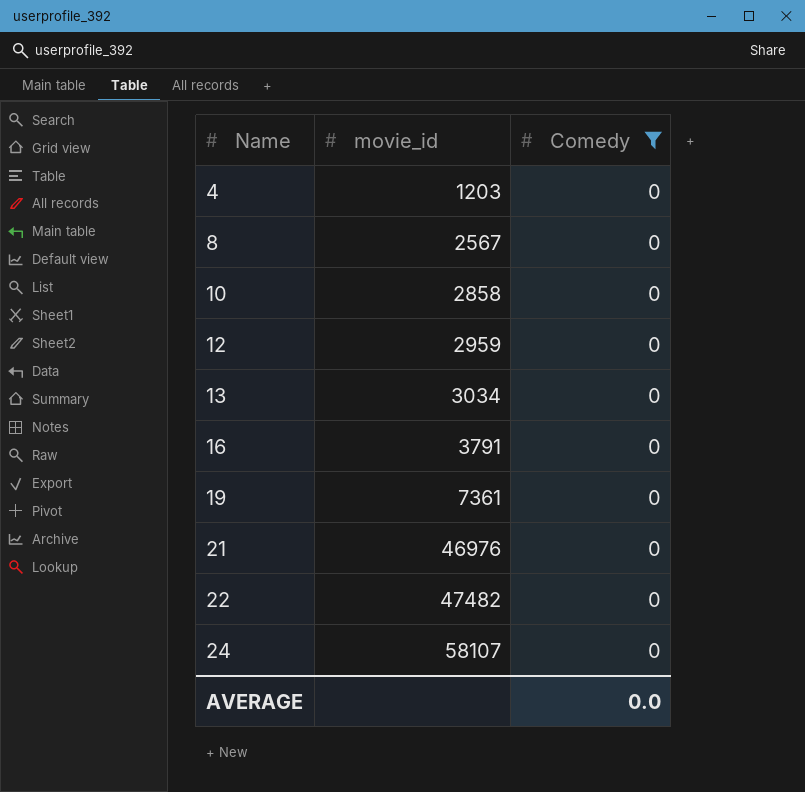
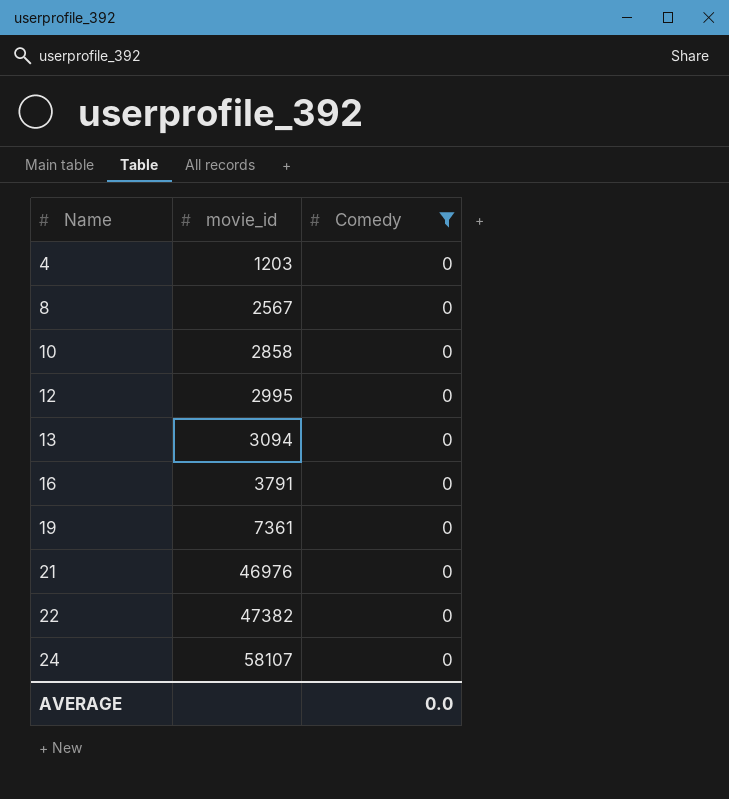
12 | movie_id: 2959 -> 2995
13 | movie_id: 3034 -> 3094
22 | movie_id: 47482 -> 47382

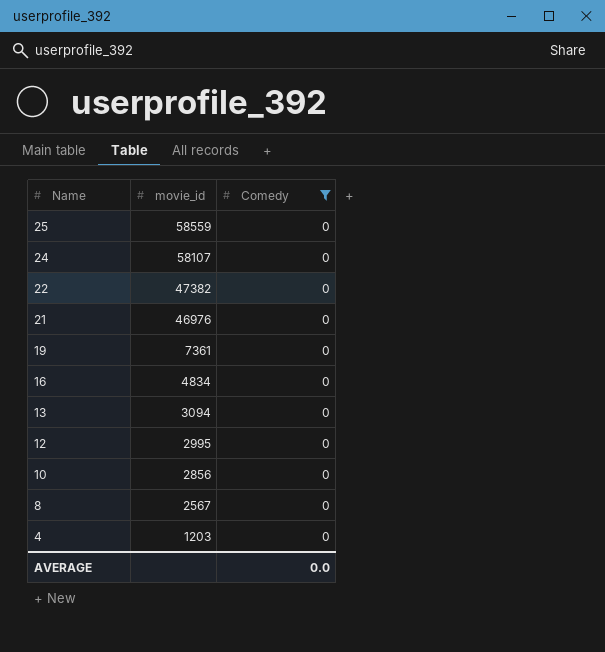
row order: Name ascending -> Name descending
row 25: none -> 58559 | 0
16 | movie_id: 3791 -> 4834
10 | movie_id: 2858 -> 2856

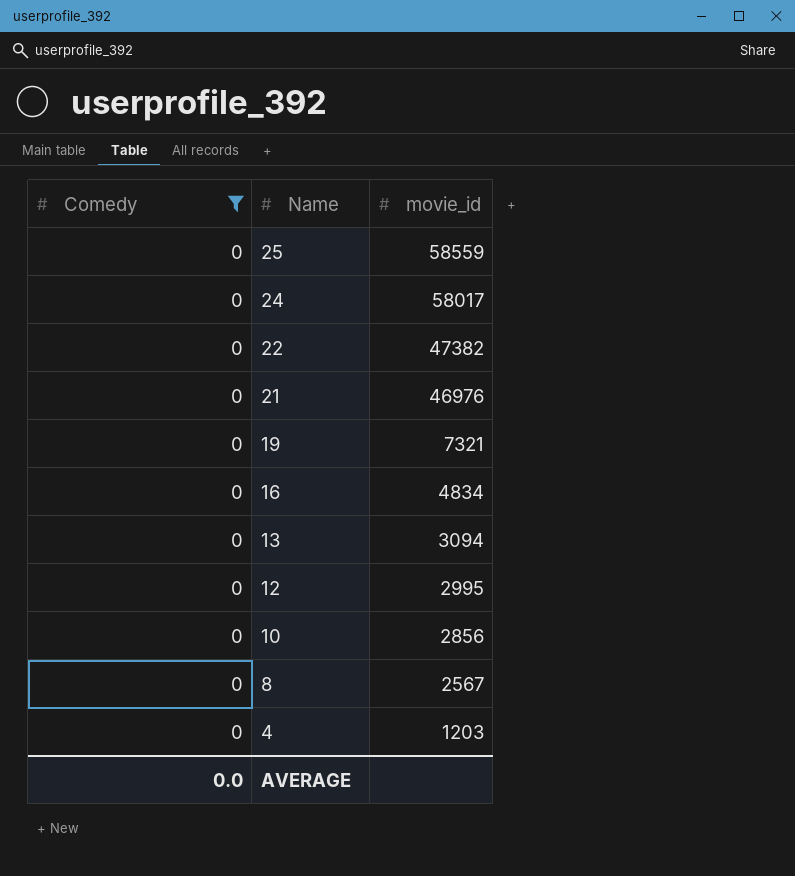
column Comedy | position: 3 -> 1
24 | movie_id: 58107 -> 58017
19 | movie_id: 7361 -> 7321

